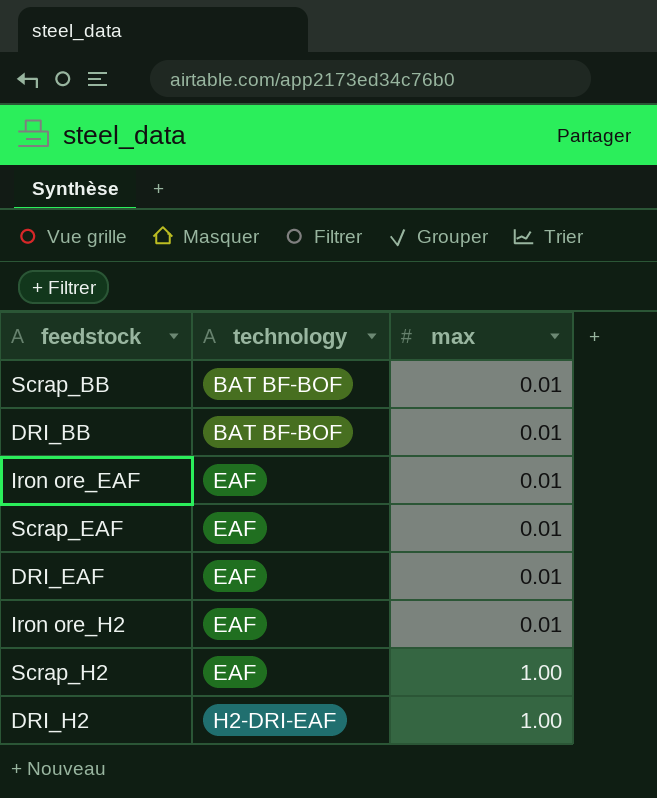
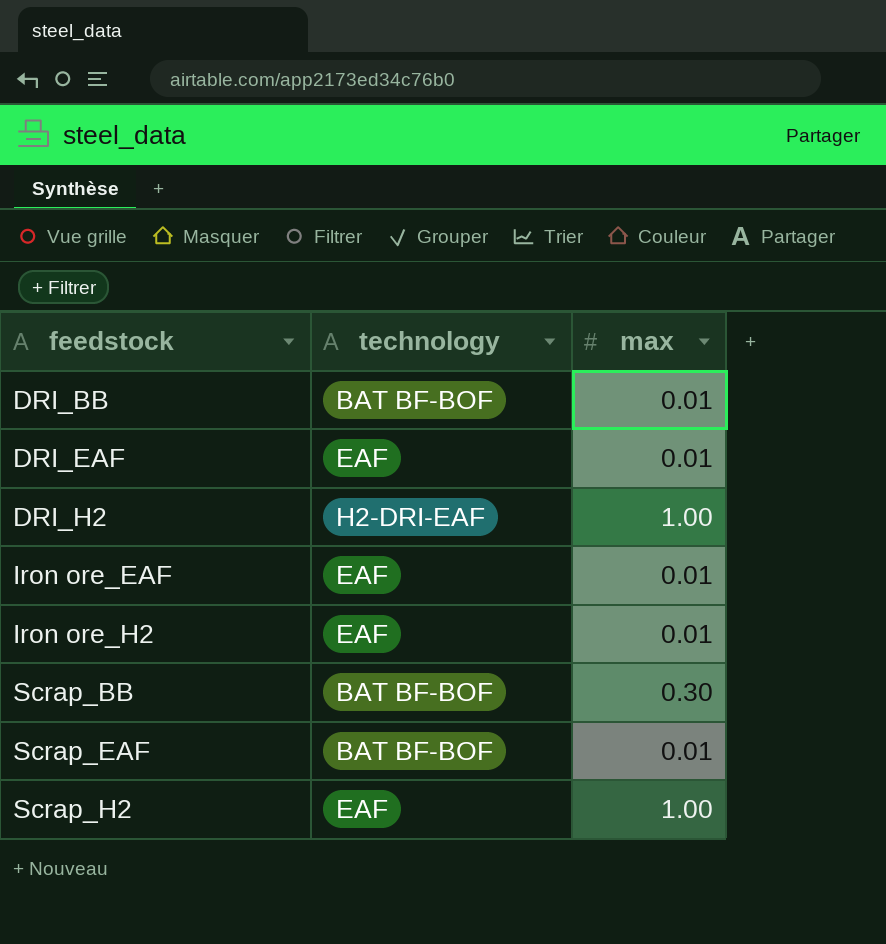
row order: technology ascending -> feedstock ascending
Scrap_BB | max: 0.01 -> 0.30
Scrap_EAF | technology: EAF -> BAT BF-BOF

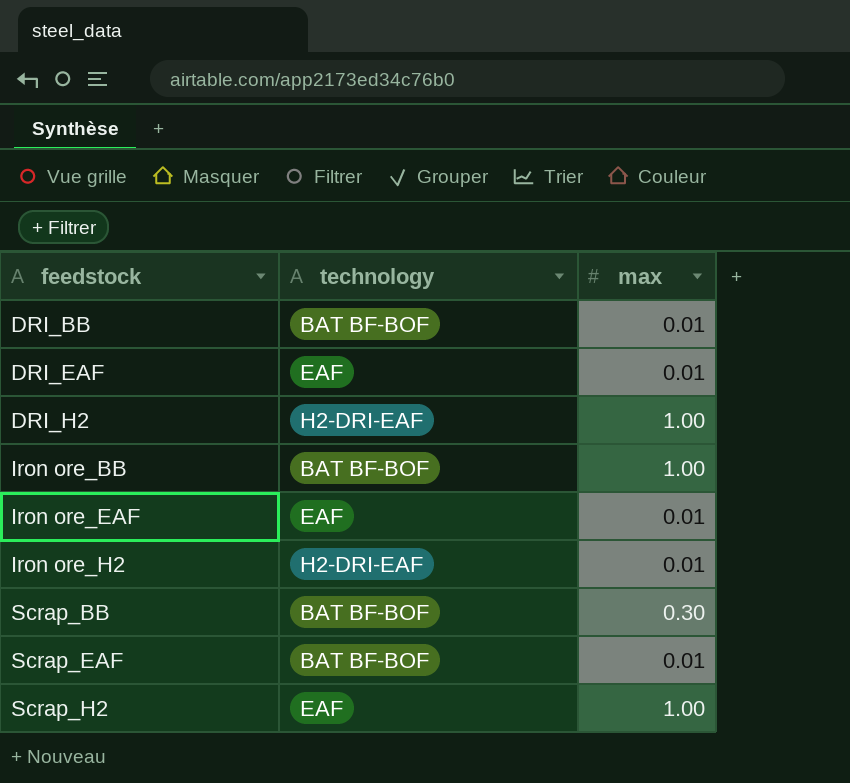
row Iron ore_BB: none -> BAT BF-BOF | 1.00
Iron ore_H2 | technology: EAF -> H2-DRI-EAF

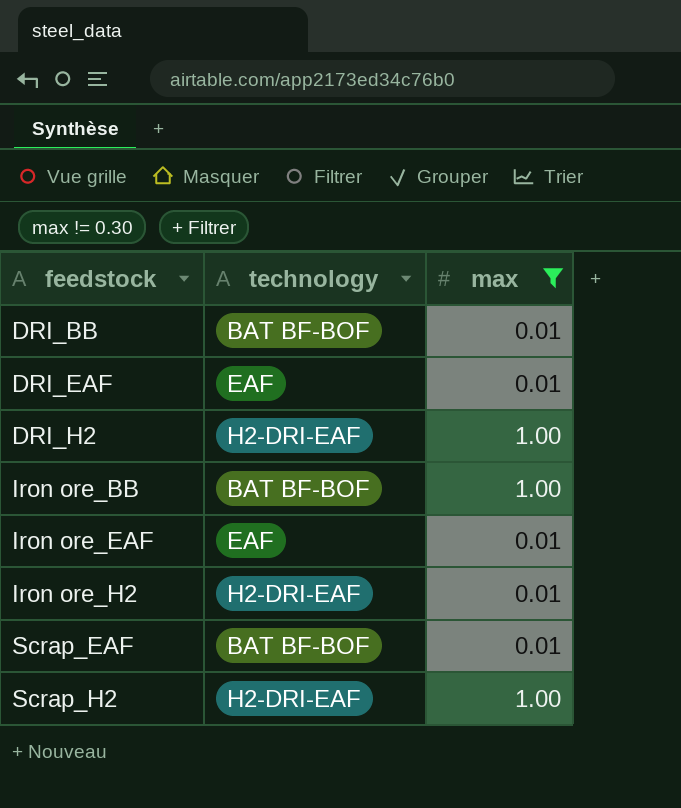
filter: none -> max != 0.30
Scrap_H2 | technology: EAF -> H2-DRI-EAF

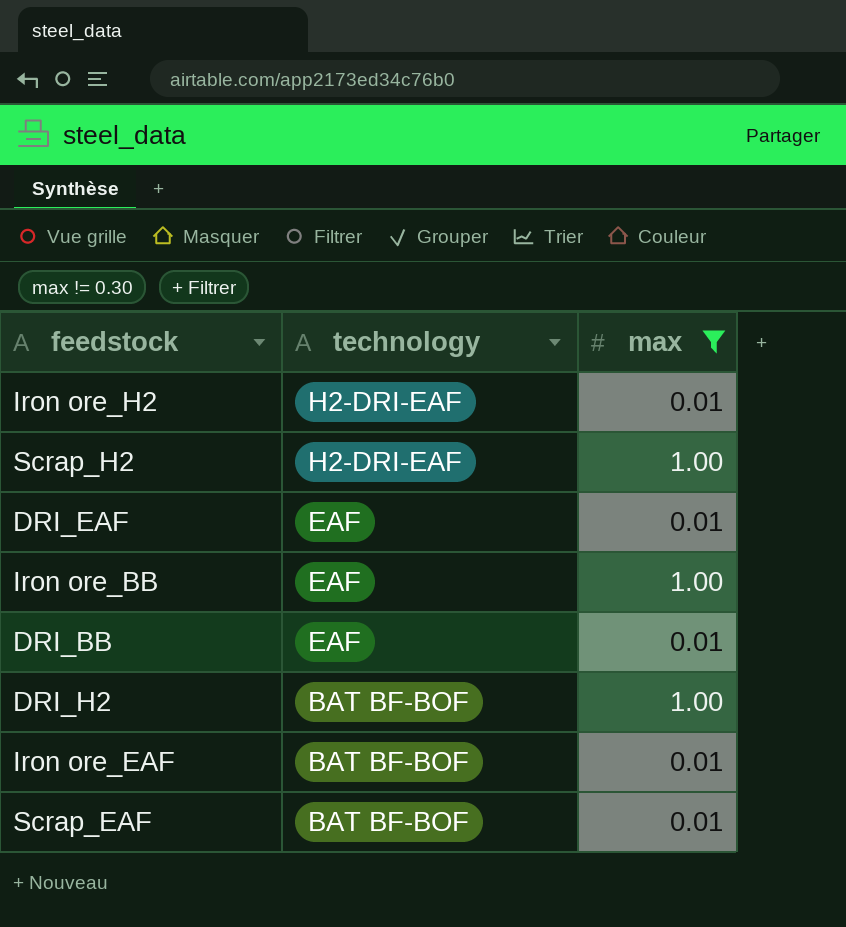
row order: feedstock ascending -> technology descending
Iron ore_BB | technology: BAT BF-BOF -> EAF
DRI_BB | technology: BAT BF-BOF -> EAF
DRI_H2 | technology: H2-DRI-EAF -> BAT BF-BOF
Iron ore_EAF | technology: EAF -> BAT BF-BOF

